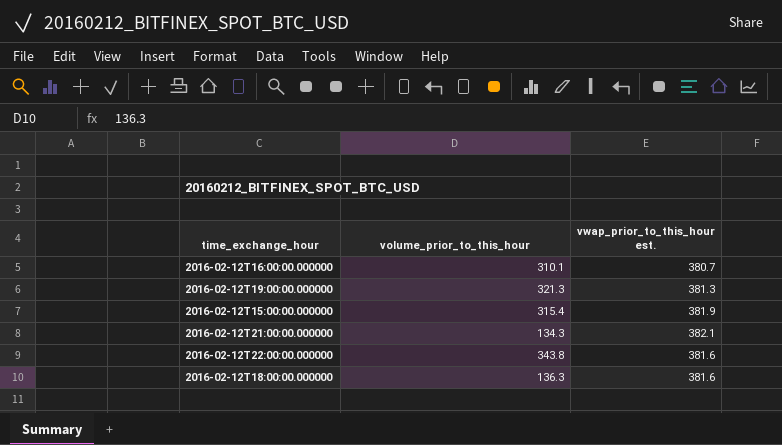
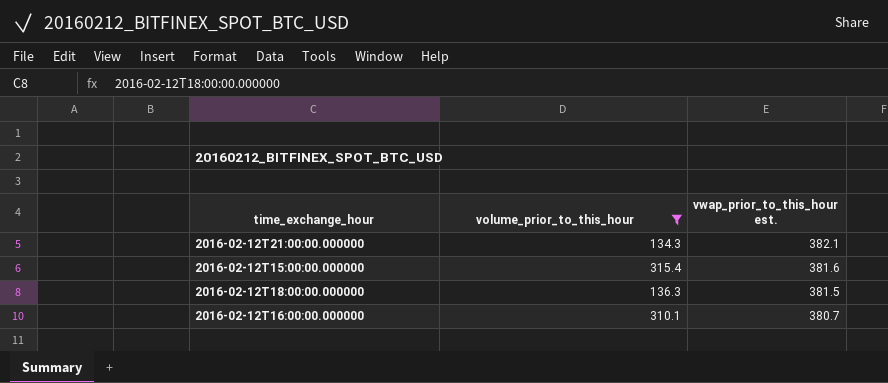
filter: none -> volume_prior_to_this_hour <= 315.4
row order: none -> vwap_prior_to_this_hour est. descending
2016-02-12T15:00:00.000000 | vwap_prior_to_this_hour est.: 381.9 -> 381.6
2016-02-12T18:00:00.000000 | vwap_prior_to_this_hour est.: 381.6 -> 381.5

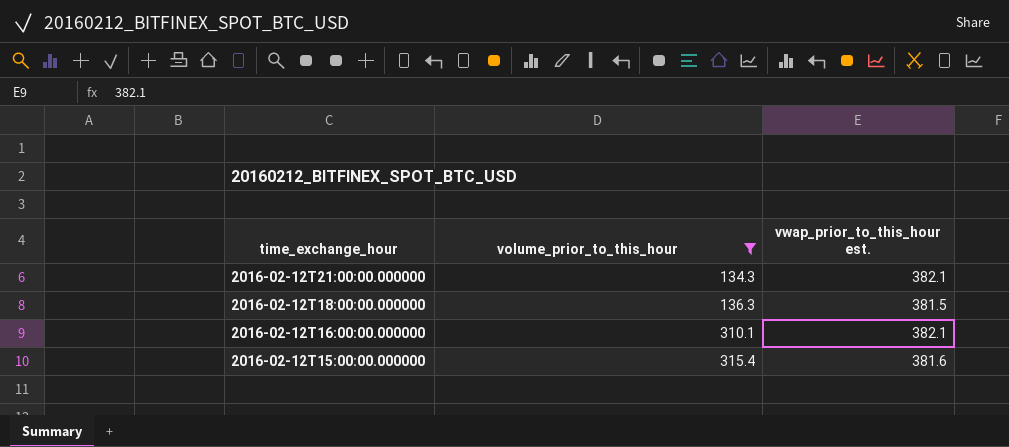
row order: vwap_prior_to_this_hour est. descending -> time_exchange_hour descending
2016-02-12T16:00:00.000000 | vwap_prior_to_this_hour est.: 380.7 -> 382.1

